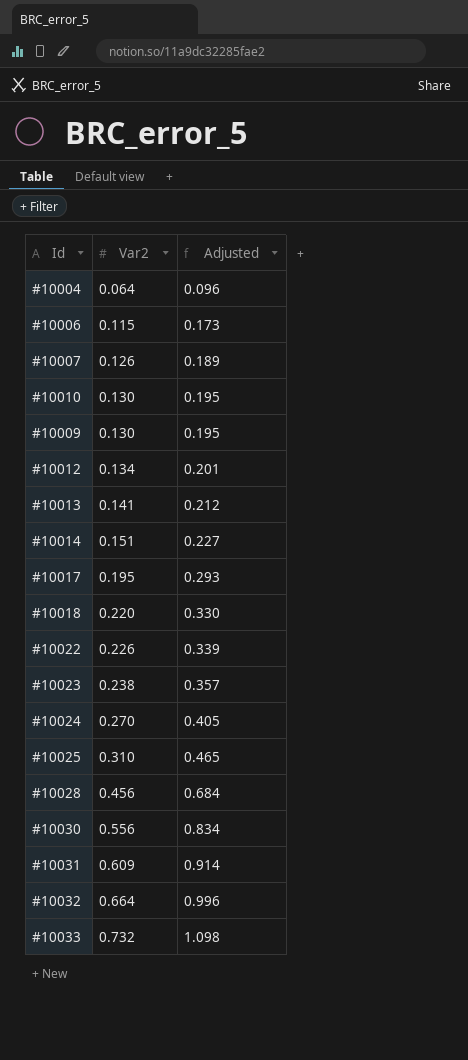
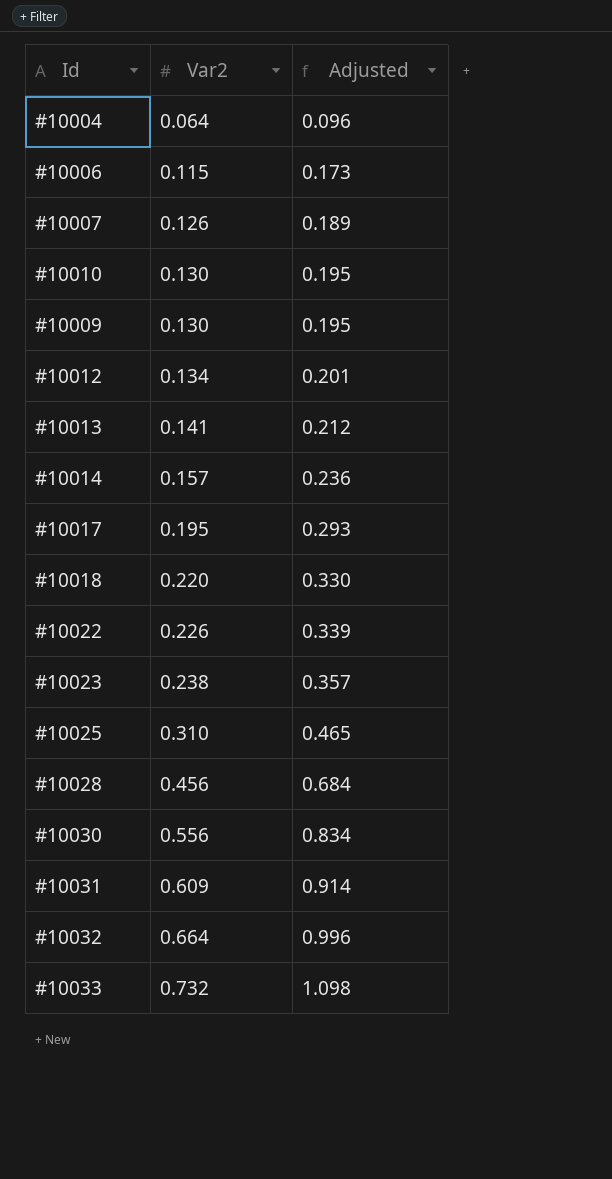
row #10024: 0.270 | 0.405 -> none
#10014 | Var2: 0.151 -> 0.157
#10014 | Adjusted: 0.227 -> 0.236

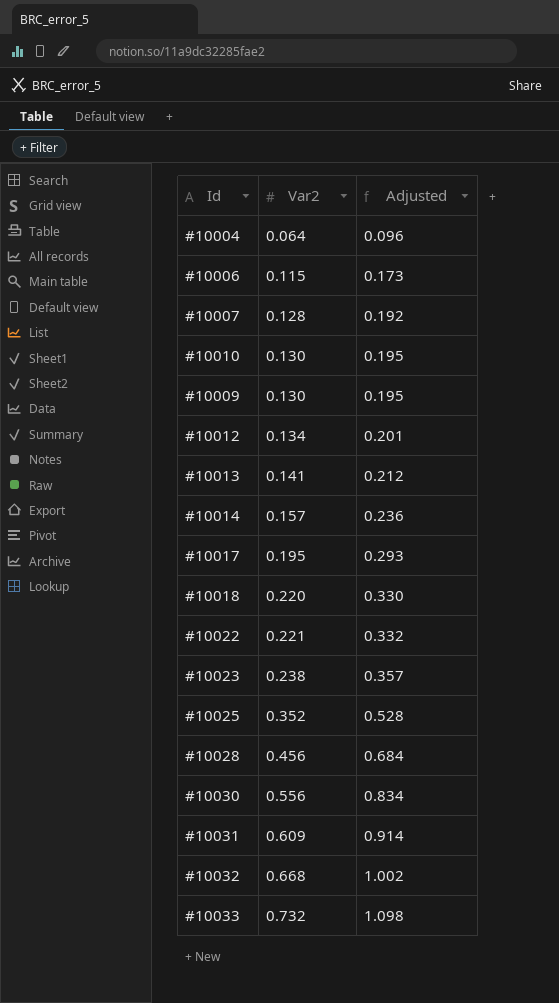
#10007 | Var2: 0.126 -> 0.128
#10007 | Adjusted: 0.189 -> 0.192
#10022 | Var2: 0.226 -> 0.221
#10022 | Adjusted: 0.339 -> 0.332
#10025 | Var2: 0.310 -> 0.352
#10025 | Adjusted: 0.465 -> 0.528
#10032 | Var2: 0.664 -> 0.668
#10032 | Adjusted: 0.996 -> 1.002

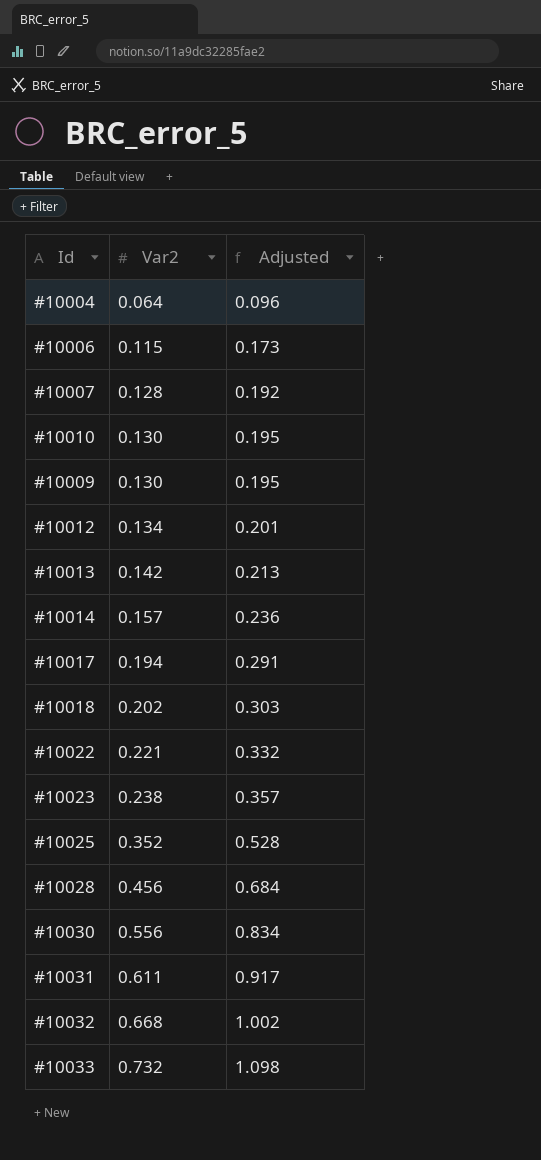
#10013 | Var2: 0.141 -> 0.142
#10013 | Adjusted: 0.212 -> 0.213
#10017 | Var2: 0.195 -> 0.194
#10017 | Adjusted: 0.293 -> 0.291
#10018 | Var2: 0.220 -> 0.202
#10018 | Adjusted: 0.330 -> 0.303
#10031 | Var2: 0.609 -> 0.611
#10031 | Adjusted: 0.914 -> 0.917

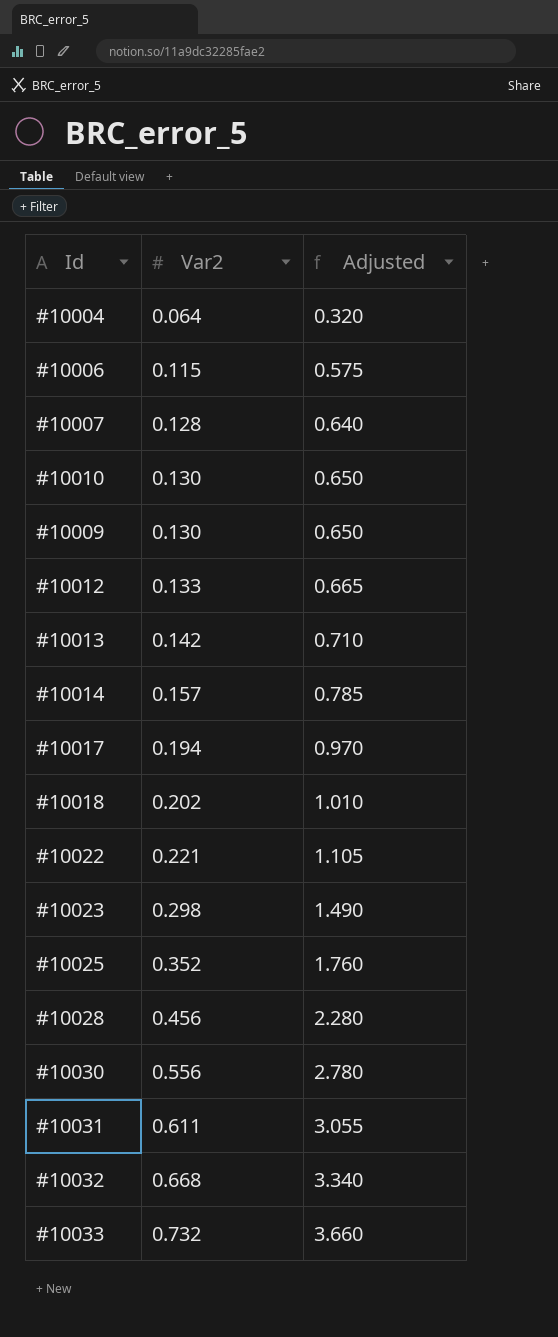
column Adjusted | formula: [Var2] * 1.5 -> [Var2] * 5
#10012 | Var2: 0.134 -> 0.133
#10023 | Var2: 0.238 -> 0.298

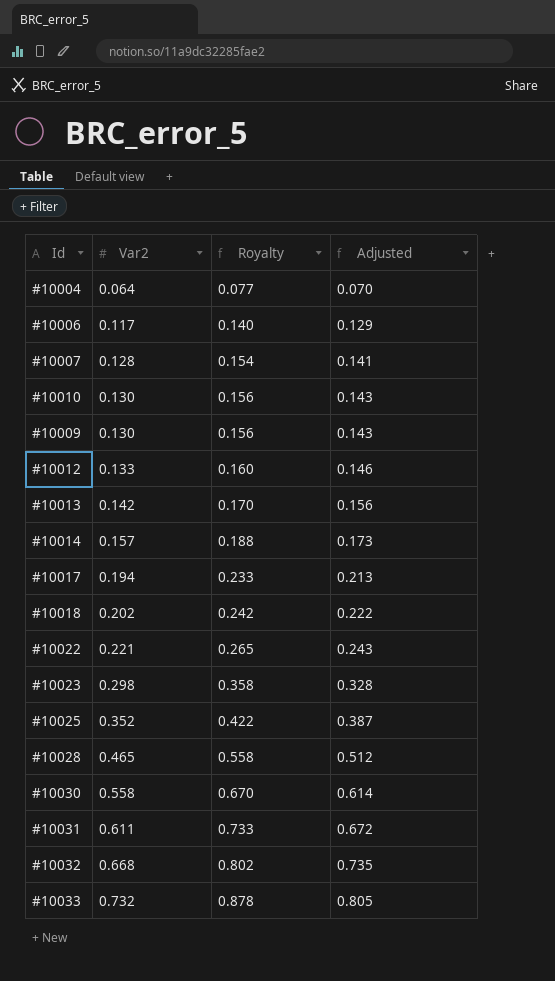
column Royalty | formula: none -> [Var2] * 1.2
column Adjusted | formula: [Var2] * 5 -> [Var2] * 1.1
#10006 | Var2: 0.115 -> 0.117
#10028 | Var2: 0.456 -> 0.465
#10030 | Var2: 0.556 -> 0.558

